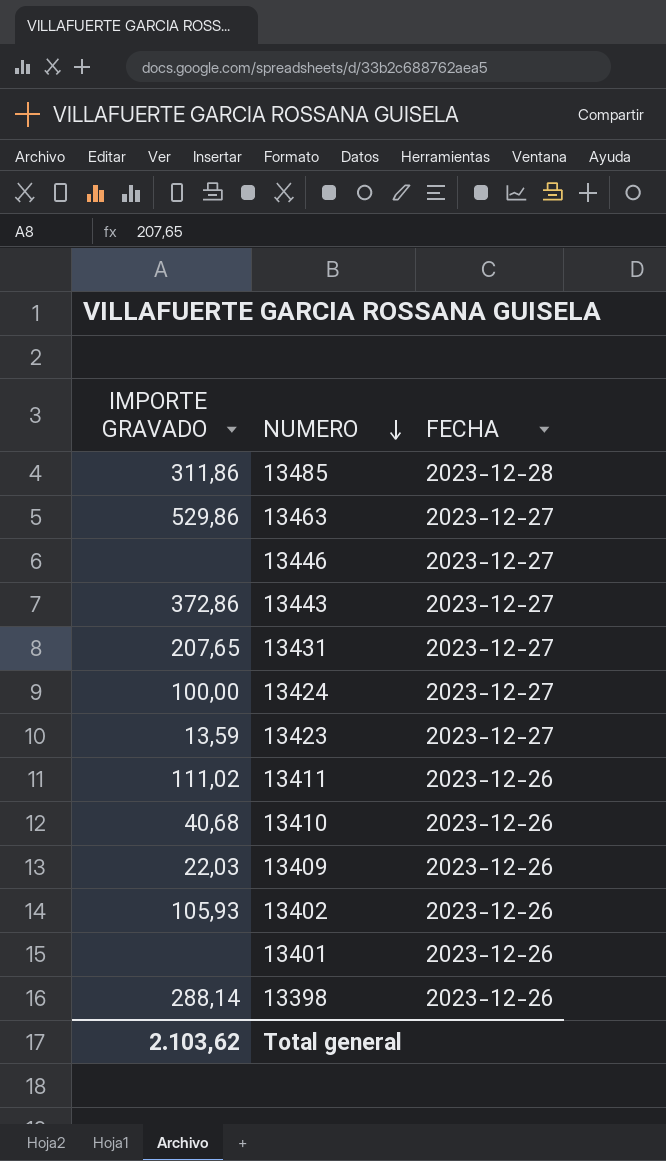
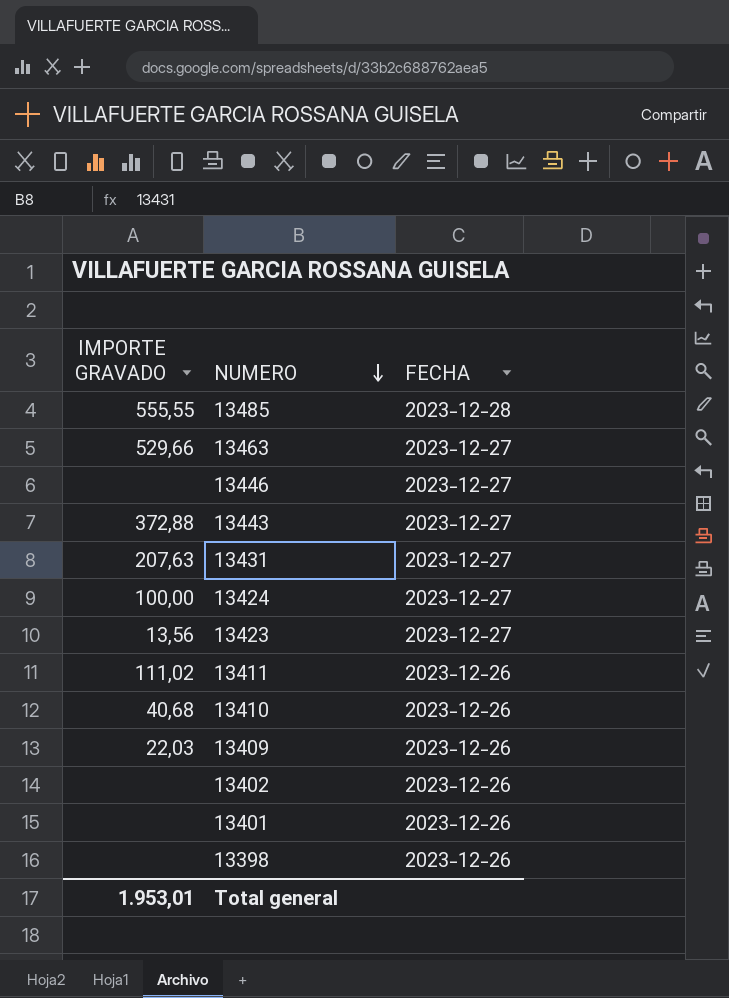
13485 | IMPORTE GRAVADO: 311,86 -> 555,55
13463 | IMPORTE GRAVADO: 529,86 -> 529,66
13443 | IMPORTE GRAVADO: 372,86 -> 372,88
13431 | IMPORTE GRAVADO: 207,65 -> 207,63
13423 | IMPORTE GRAVADO: 13,59 -> 13,56
13402 | IMPORTE GRAVADO: 105,93 -> none
13398 | IMPORTE GRAVADO: 288,14 -> none
Total general | IMPORTE GRAVADO: 2.103,62 -> 1.953,01

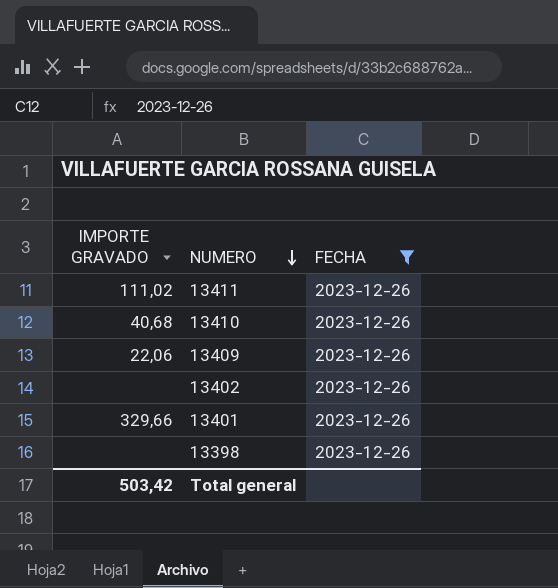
filter: none -> FECHA = 2023-12-26
13409 | IMPORTE GRAVADO: 22,03 -> 22,06
13401 | IMPORTE GRAVADO: none -> 329,66
Total general | IMPORTE GRAVADO: 1.953,01 -> 503,42

